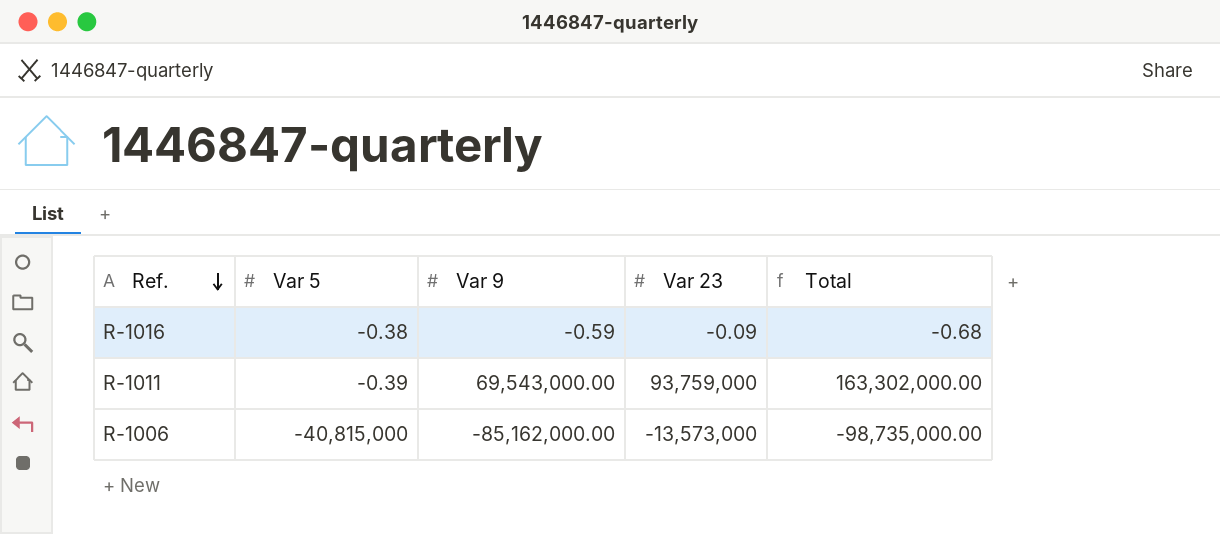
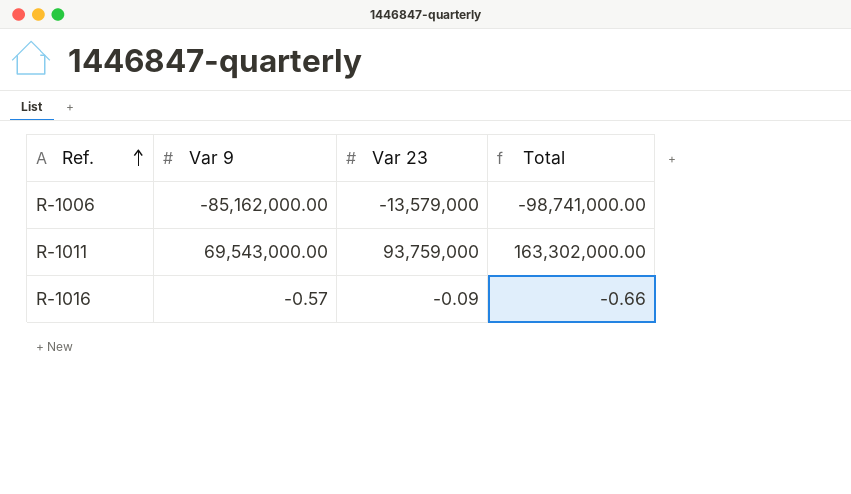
row order: Ref. descending -> Ref. ascending
column Var 5 | position: 2 -> none
R-1006 | Var 23: -13,573,000 -> -13,579,000
R-1006 | Total: -98,735,000.00 -> -98,741,000.00
R-1016 | Var 9: -0.59 -> -0.57
R-1016 | Total: -0.68 -> -0.66

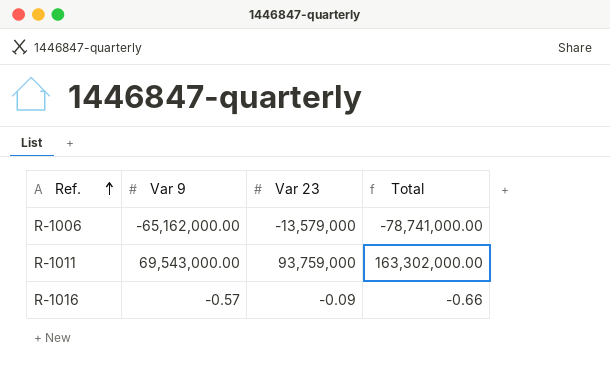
R-1006 | Var 9: -85,162,000.00 -> -65,162,000.00
R-1006 | Total: -98,741,000.00 -> -78,741,000.00

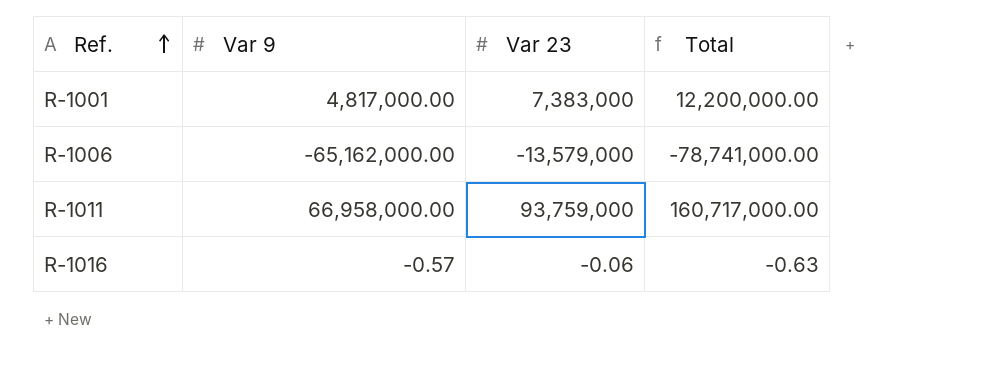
row R-1001: none -> 4,817,000.00 | 7,383,000 | 12,200,000.00
R-1011 | Var 9: 69,543,000.00 -> 66,958,000.00
R-1011 | Total: 163,302,000.00 -> 160,717,000.00
R-1016 | Var 23: -0.09 -> -0.06
R-1016 | Total: -0.66 -> -0.63

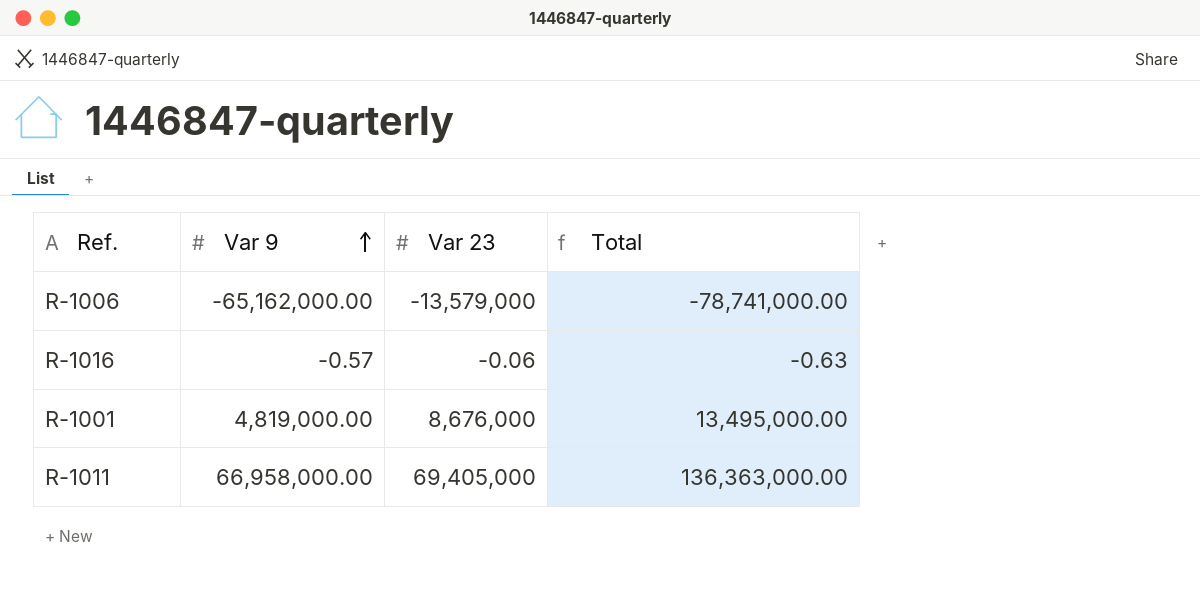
row order: Ref. ascending -> Var 9 ascending
R-1001 | Var 9: 4,817,000.00 -> 4,819,000.00
R-1001 | Var 23: 7,383,000 -> 8,676,000
R-1001 | Total: 12,200,000.00 -> 13,495,000.00
R-1011 | Var 23: 93,759,000 -> 69,405,000
R-1011 | Total: 160,717,000.00 -> 136,363,000.00

